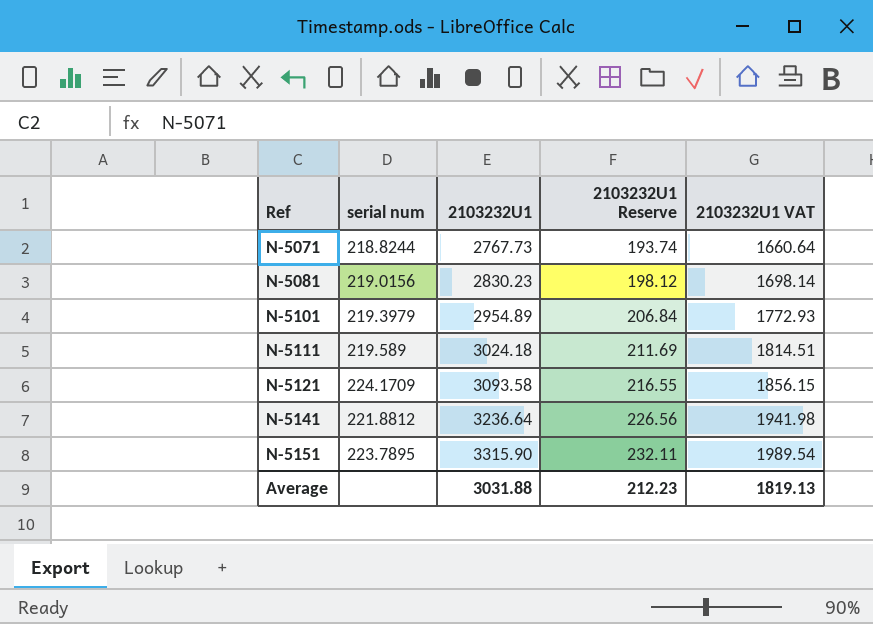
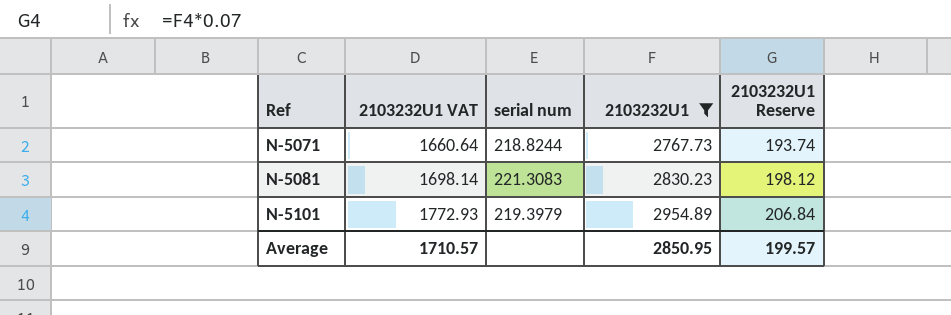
filter: none -> 2103232U1 <= 2954.89
column 2103232U1 VAT | position: 5 -> 2
N-5081 | serial num: 219.0156 -> 221.3083
Average | 2103232U1 VAT: 1819.13 -> 1710.57
Average | 2103232U1: 3031.88 -> 2850.95
Average | 2103232U1 Reserve: 212.23 -> 199.57

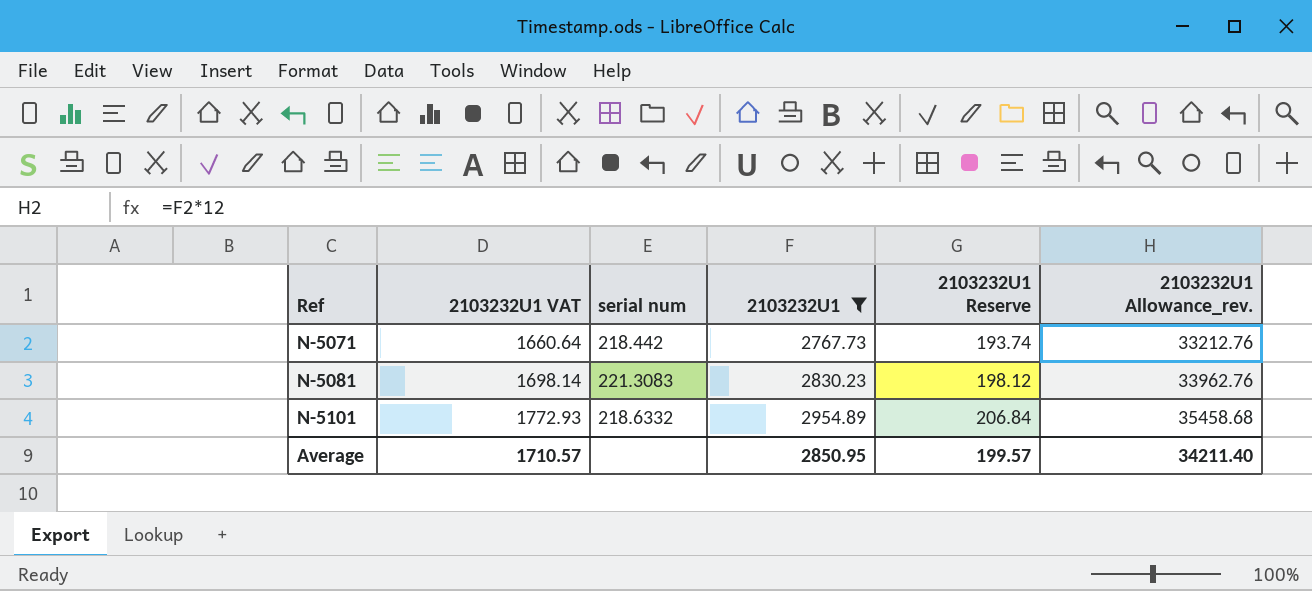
column 2103232U1 Allowance_rev. | formula: none -> [2103232U1] * 12
N-5071 | serial num: 218.8244 -> 218.442
N-5101 | serial num: 219.3979 -> 218.6332

